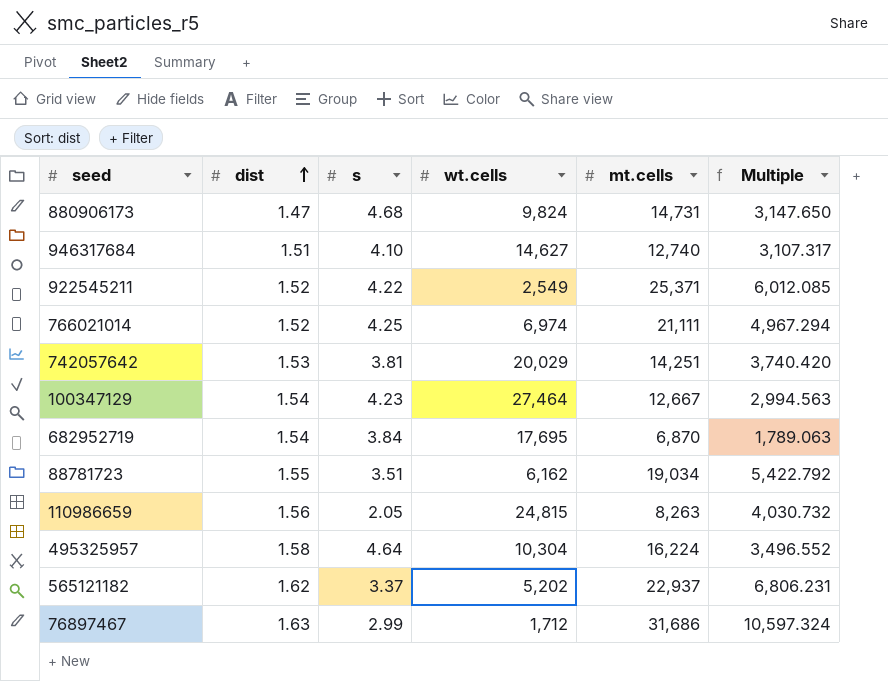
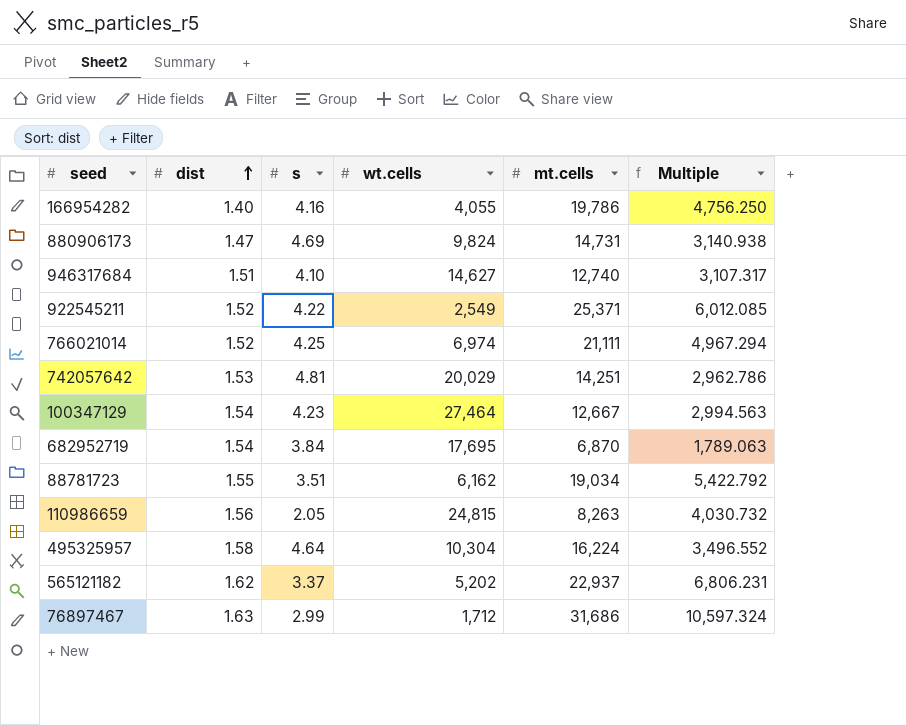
row 166954282: none -> 1.40 | 4.16 | 4,055 | 19,786 | 4,756.250
880906173 | s: 4.68 -> 4.69
880906173 | Multiple: 3,147.650 -> 3,140.938
742057642 | s: 3.81 -> 4.81
742057642 | Multiple: 3,740.420 -> 2,962.786

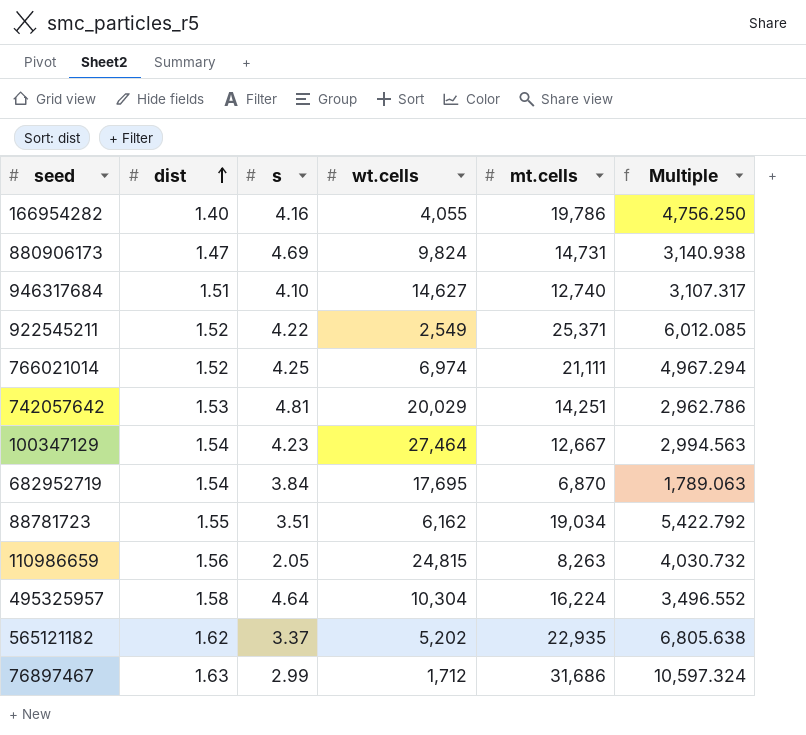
565121182 | mt.cells: 22,937 -> 22,935
565121182 | Multiple: 6,806.231 -> 6,805.638

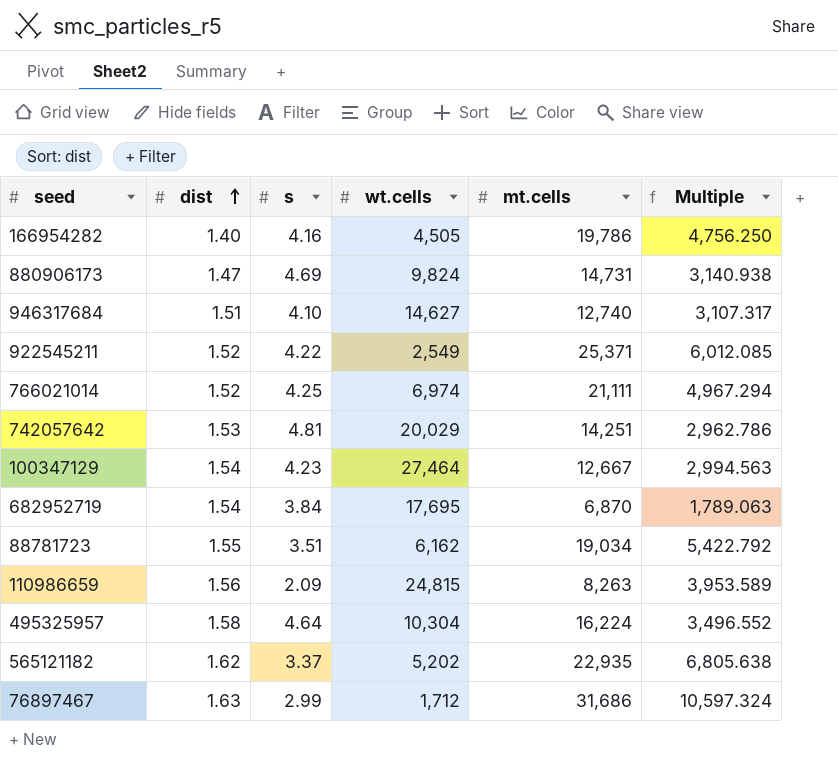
166954282 | wt.cells: 4,055 -> 4,505
110986659 | s: 2.05 -> 2.09
110986659 | Multiple: 4,030.732 -> 3,953.589

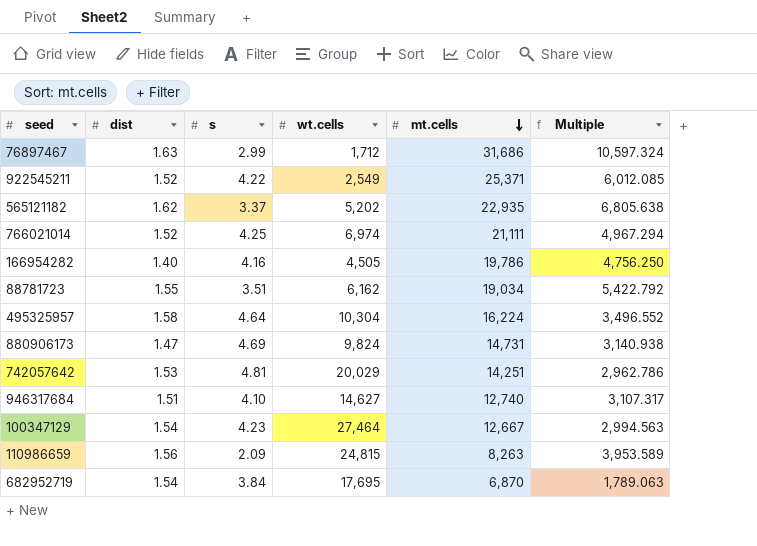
row order: dist ascending -> mt.cells descending

